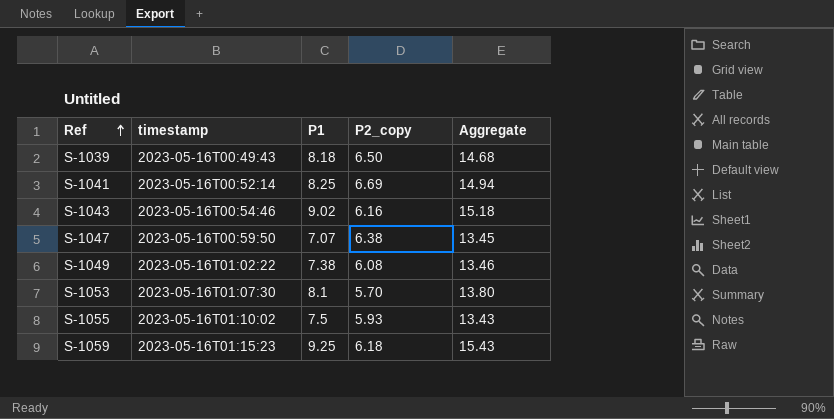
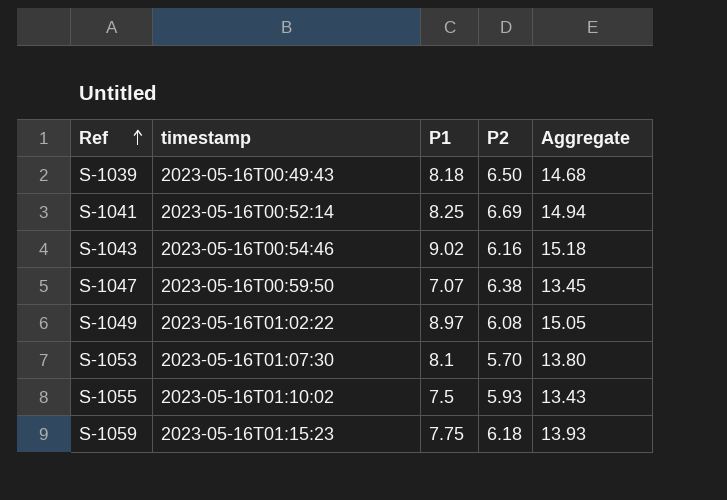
column name: P2_copy -> P2
S-1049 | P1: 7.38 -> 8.97
S-1049 | Aggregate: 13.46 -> 15.05
S-1059 | P1: 9.25 -> 7.75
S-1059 | Aggregate: 15.43 -> 13.93

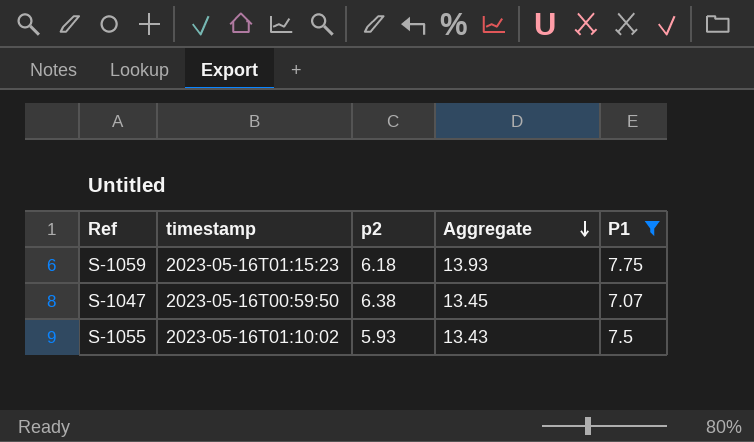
filter: none -> P1 <= 7.75
row order: Ref ascending -> Aggregate descending
column name: P2 -> p2
column P1 | position: 3 -> 5

